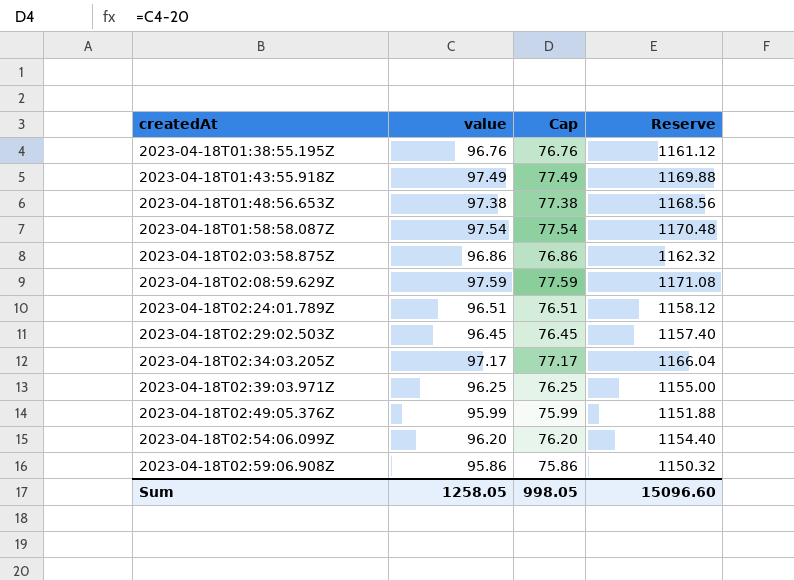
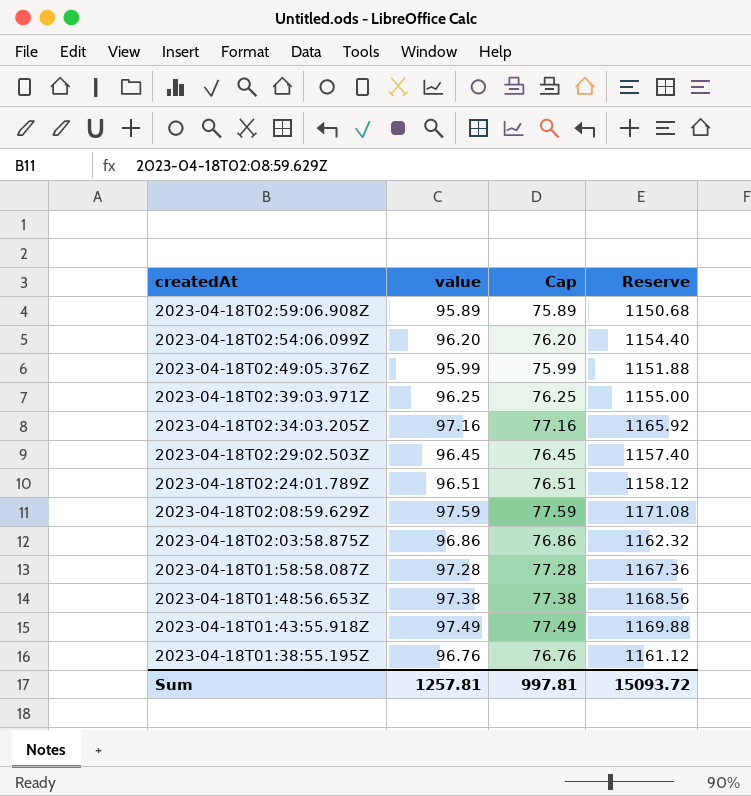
row order: createdAt ascending -> createdAt descending
2023-04-18T02:59:06.908Z | value: 95.86 -> 95.89
2023-04-18T02:59:06.908Z | Cap: 75.86 -> 75.89
2023-04-18T02:59:06.908Z | Reserve: 1150.32 -> 1150.68
2023-04-18T02:34:03.205Z | value: 97.17 -> 97.16
2023-04-18T02:34:03.205Z | Cap: 77.17 -> 77.16
2023-04-18T02:34:03.205Z | Reserve: 1166.04 -> 1165.92
2023-04-18T01:58:58.087Z | value: 97.54 -> 97.28
2023-04-18T01:58:58.087Z | Cap: 77.54 -> 77.28
2023-04-18T01:58:58.087Z | Reserve: 1170.48 -> 1167.36
Sum | value: 1258.05 -> 1257.81
Sum | Cap: 998.05 -> 997.81
Sum | Reserve: 15096.60 -> 15093.72

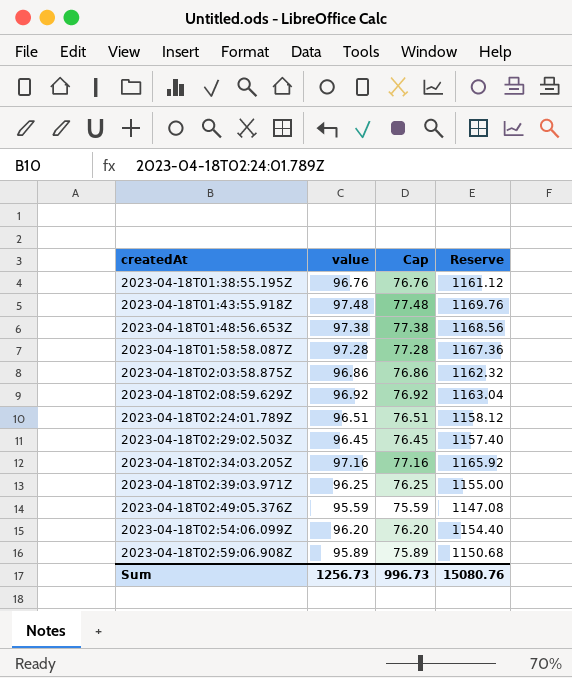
row order: createdAt descending -> createdAt ascending
2023-04-18T01:43:55.918Z | value: 97.49 -> 97.48
2023-04-18T01:43:55.918Z | Cap: 77.49 -> 77.48
2023-04-18T01:43:55.918Z | Reserve: 1169.88 -> 1169.76
2023-04-18T02:08:59.629Z | value: 97.59 -> 96.92
2023-04-18T02:08:59.629Z | Cap: 77.59 -> 76.92
2023-04-18T02:08:59.629Z | Reserve: 1171.08 -> 1163.04
2023-04-18T02:49:05.376Z | value: 95.99 -> 95.59
2023-04-18T02:49:05.376Z | Cap: 75.99 -> 75.59
2023-04-18T02:49:05.376Z | Reserve: 1151.88 -> 1147.08
Sum | value: 1257.81 -> 1256.73
Sum | Cap: 997.81 -> 996.73
Sum | Reserve: 15093.72 -> 15080.76

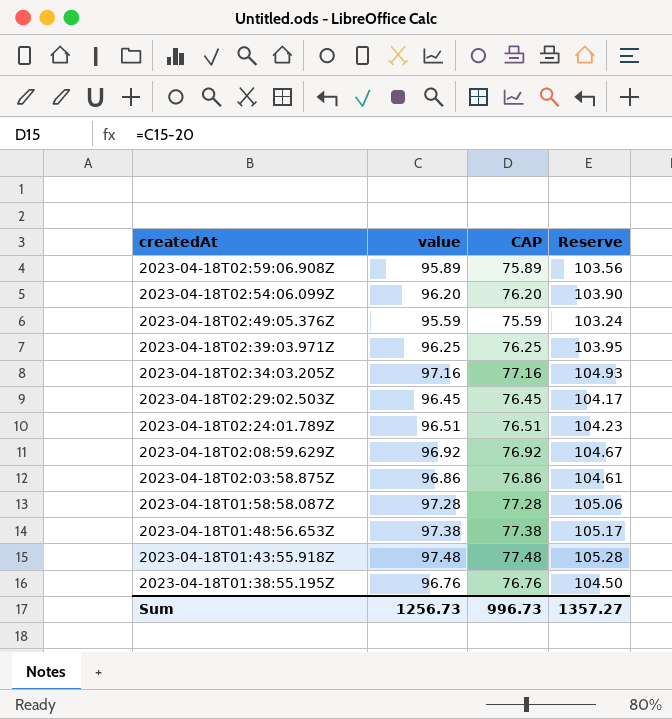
row order: createdAt ascending -> createdAt descending
column name: Cap -> CAP
column Reserve | formula: [value] * 12 -> [value] * 1.08
Sum | Reserve: 15080.76 -> 1357.27

